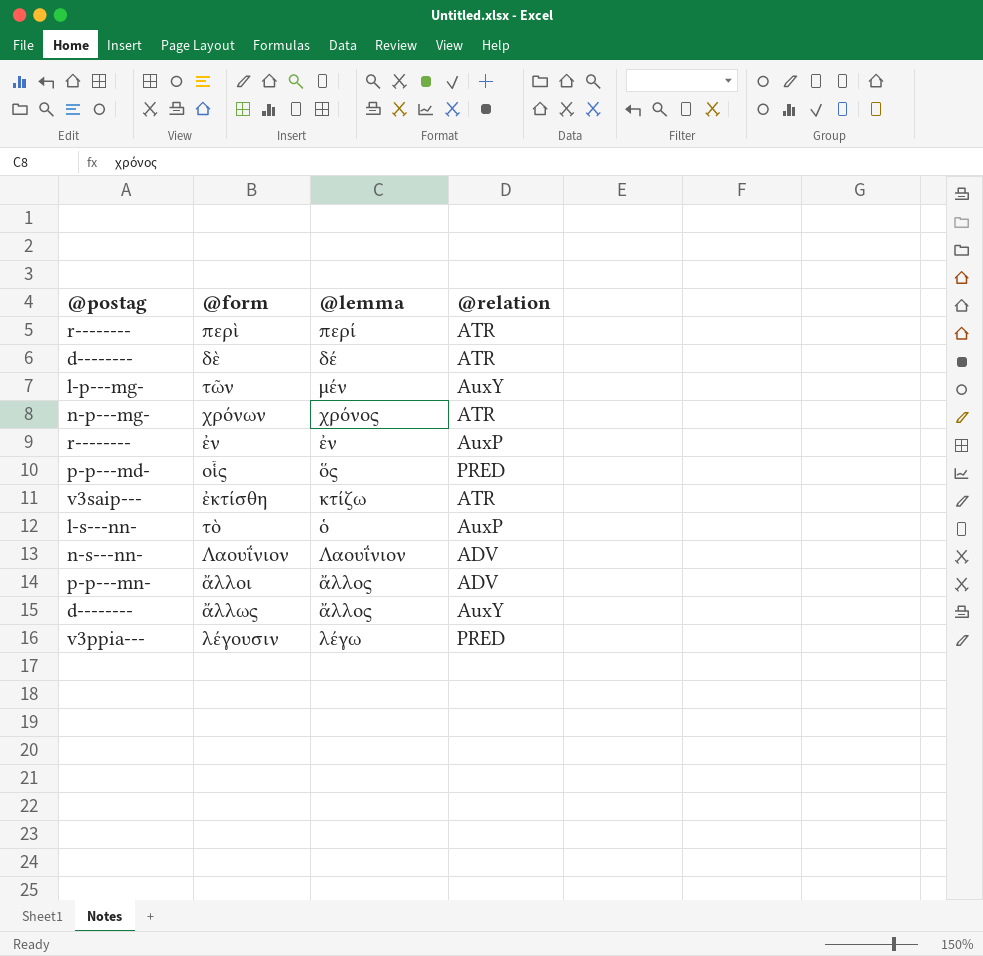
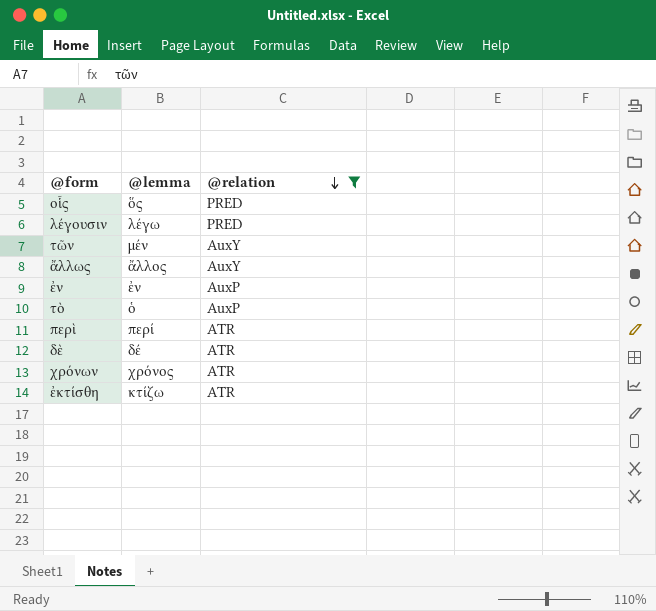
filter: none -> @relation != ADV
row order: none -> @relation descending
column @postag | position: 1 -> none

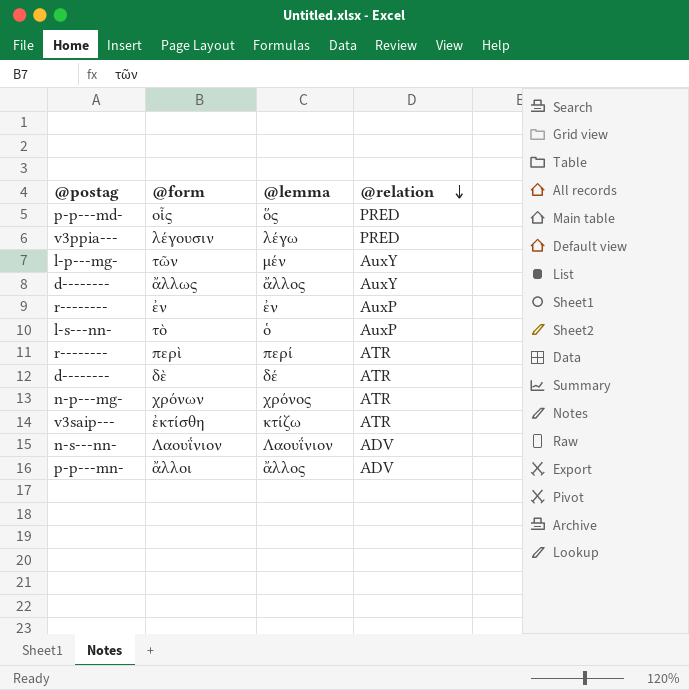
filter: @relation != ADV -> none
column @postag | position: none -> 1

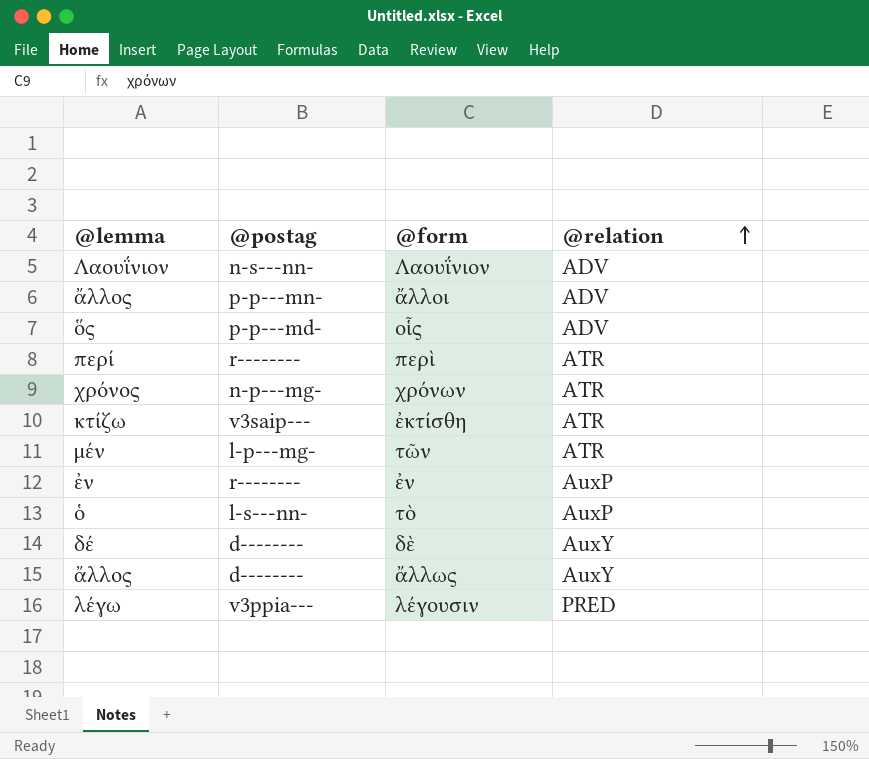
row order: @relation descending -> @relation ascending
column @lemma | position: 3 -> 1
οἷς | @relation: PRED -> ADV
τῶν | @relation: AuxY -> ATR
δὲ | @relation: ATR -> AuxY

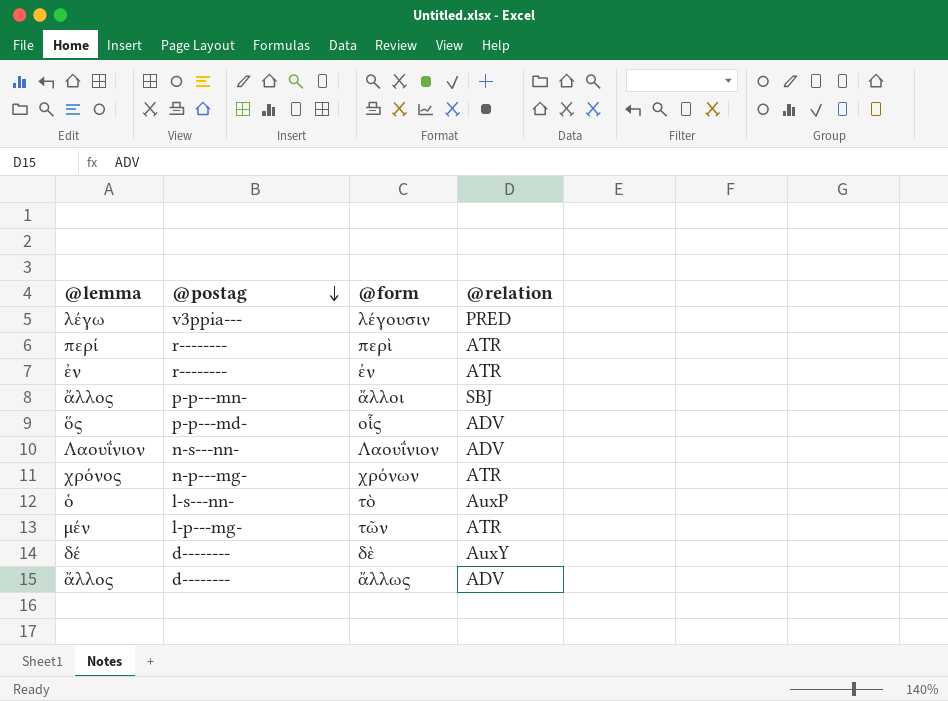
row order: @relation ascending -> @postag descending
row ἐκτίσθη: κτίζω | v3saip--- | ATR -> none
ἐν | @relation: AuxP -> ATR
ἄλλοι | @relation: ADV -> SBJ
ἄλλως | @relation: AuxY -> ADV

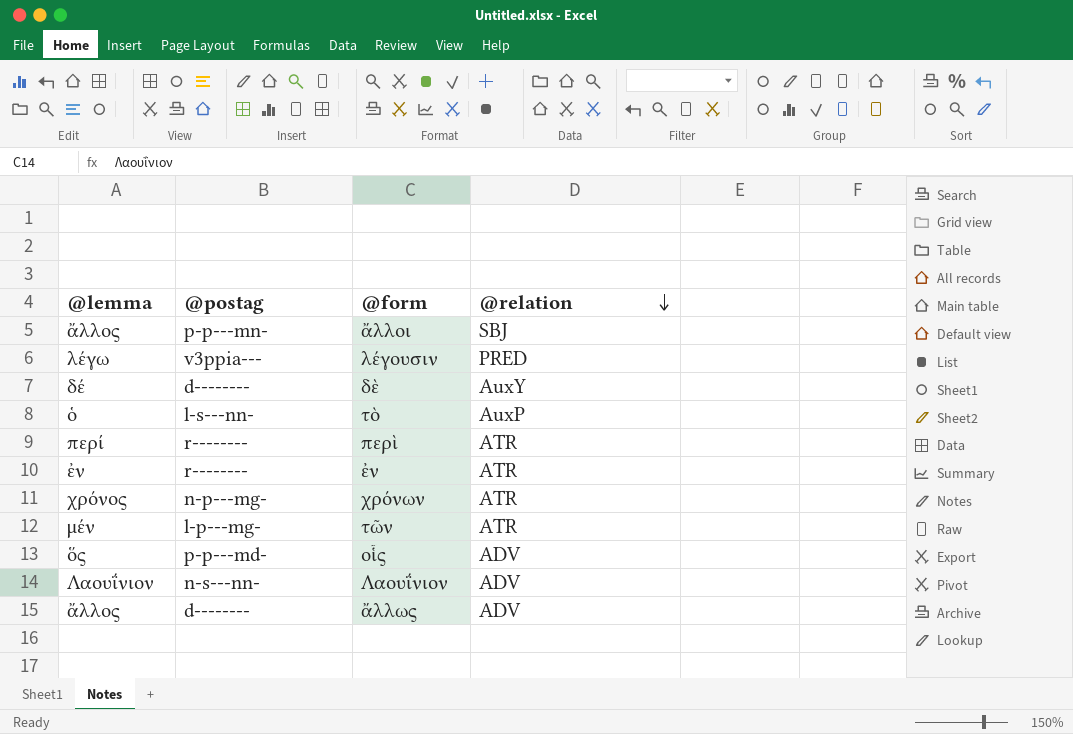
row order: @postag descending -> @relation descending

